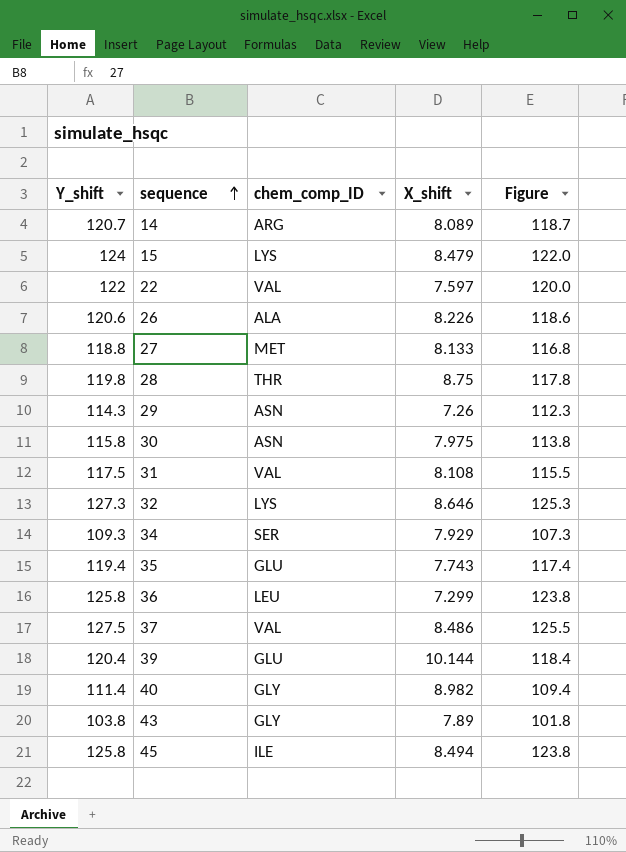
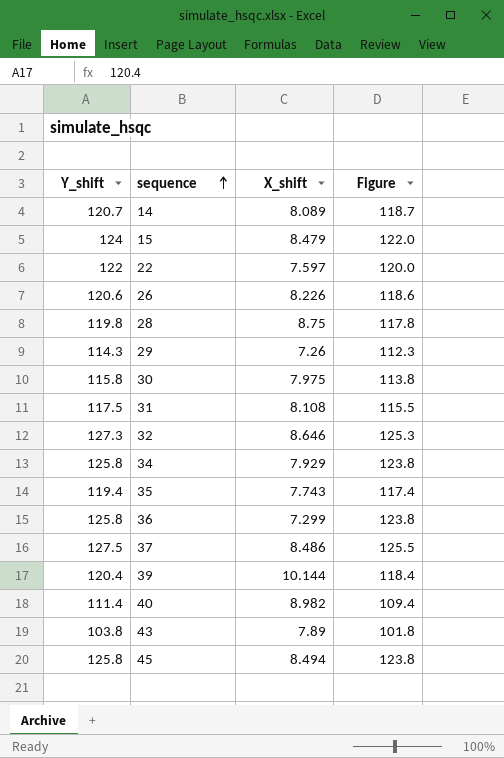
column chem_comp_ID | position: 3 -> none
row 27: 118.8 | MET | 8.133 | 116.8 -> none
34 | Y_shift: 109.3 -> 125.8
34 | Figure: 107.3 -> 123.8

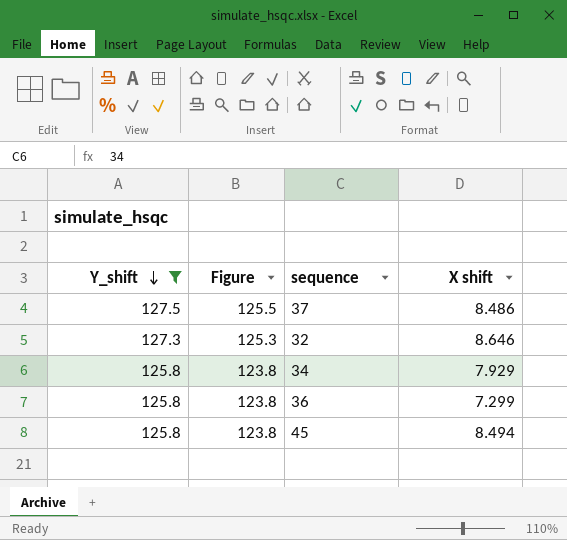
filter: none -> Y_shift >= 125.8
row order: sequence ascending -> Y_shift descending
column Figure | position: 4 -> 2
column name: X_shift -> X shift

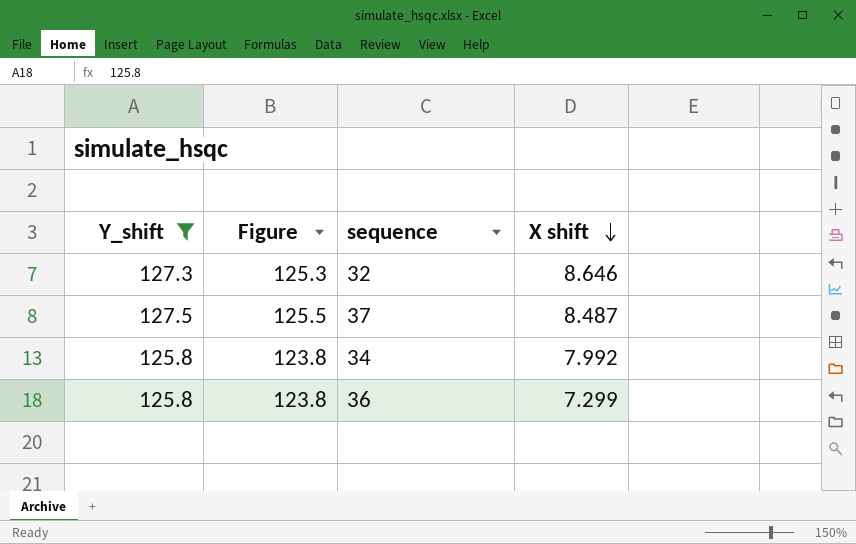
row order: Y_shift descending -> X shift descending
row 45: 125.8 | 123.8 | 8.494 -> none
37 | X shift: 8.486 -> 8.487
34 | X shift: 7.929 -> 7.992

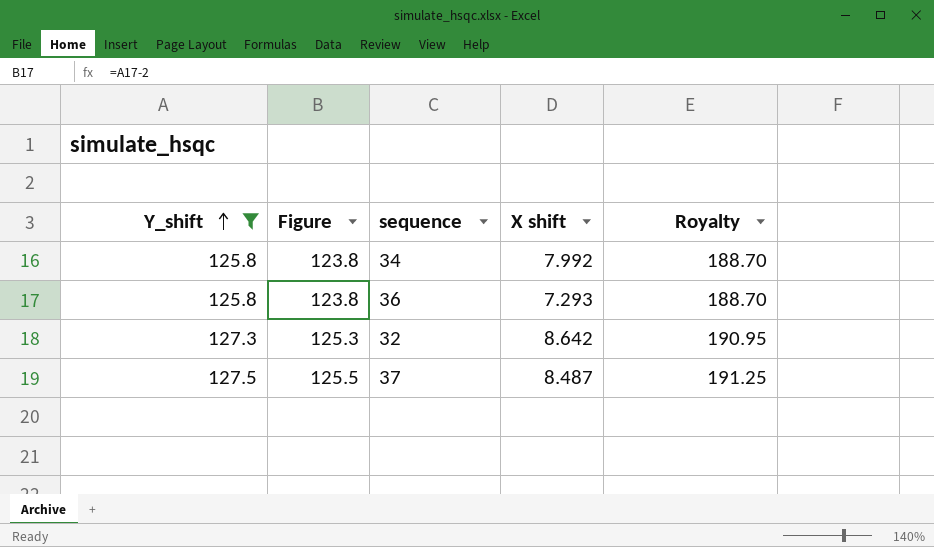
row order: X shift descending -> Y_shift ascending
column Royalty | formula: none -> [Y_shift] * 1.5
36 | X shift: 7.299 -> 7.293
32 | X shift: 8.646 -> 8.642

